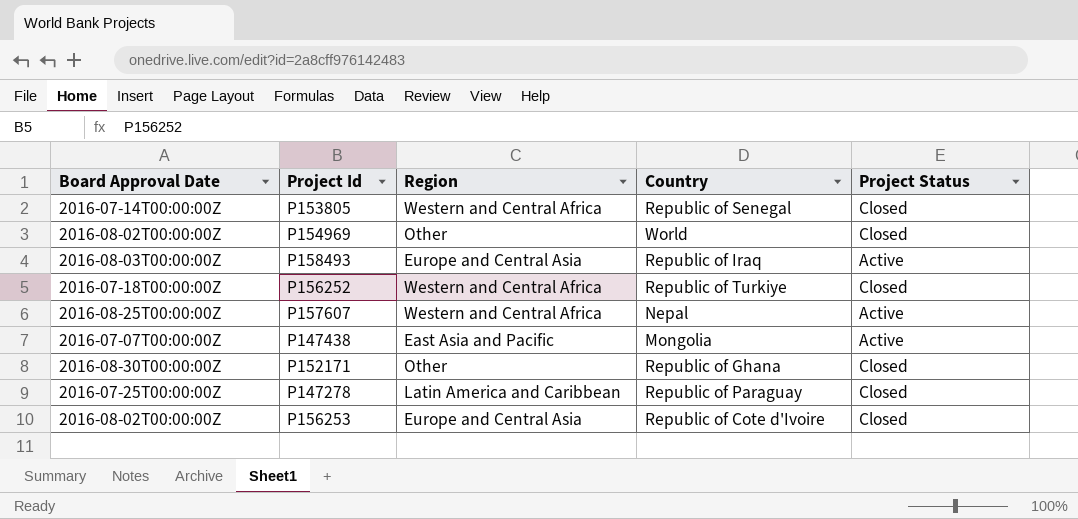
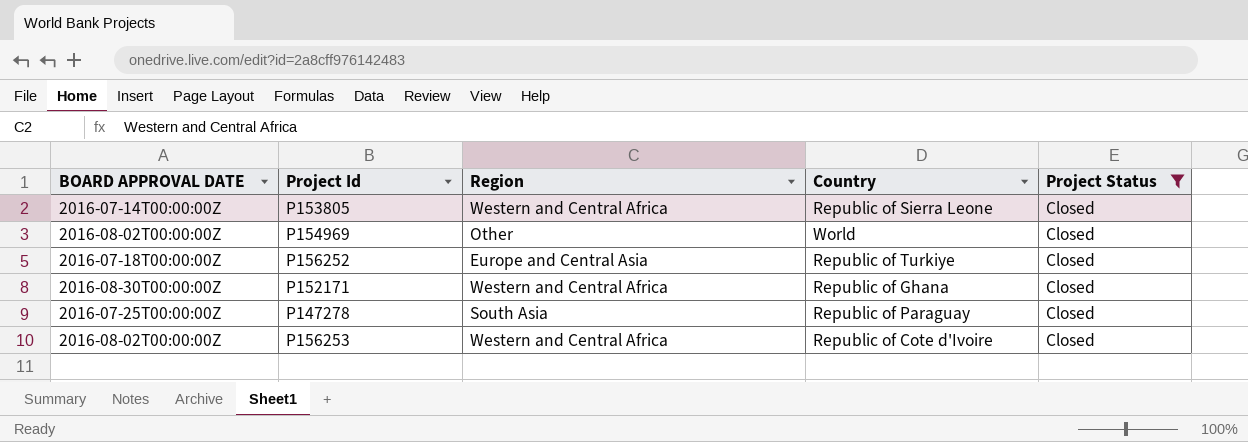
filter: none -> Project Status = Closed
column name: Board Approval Date -> BOARD APPROVAL DATE
P153805 | Country: Republic of Senegal -> Republic of Sierra Leone
P156252 | Region: Western and Central Africa -> Europe and Central Asia
P152171 | Region: Other -> Western and Central Africa
P147278 | Region: Latin America and Caribbean -> South Asia
P156253 | Region: Europe and Central Asia -> Western and Central Africa

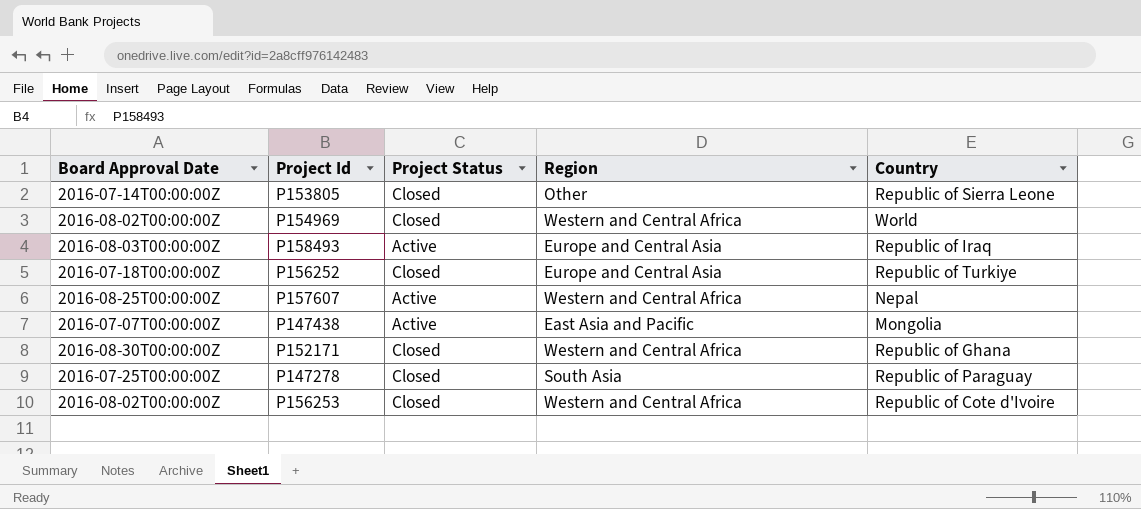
filter: Project Status = Closed -> none
column name: BOARD APPROVAL DATE -> Board Approval Date
column Project Status | position: 5 -> 3
P153805 | Region: Western and Central Africa -> Other
P154969 | Region: Other -> Western and Central Africa

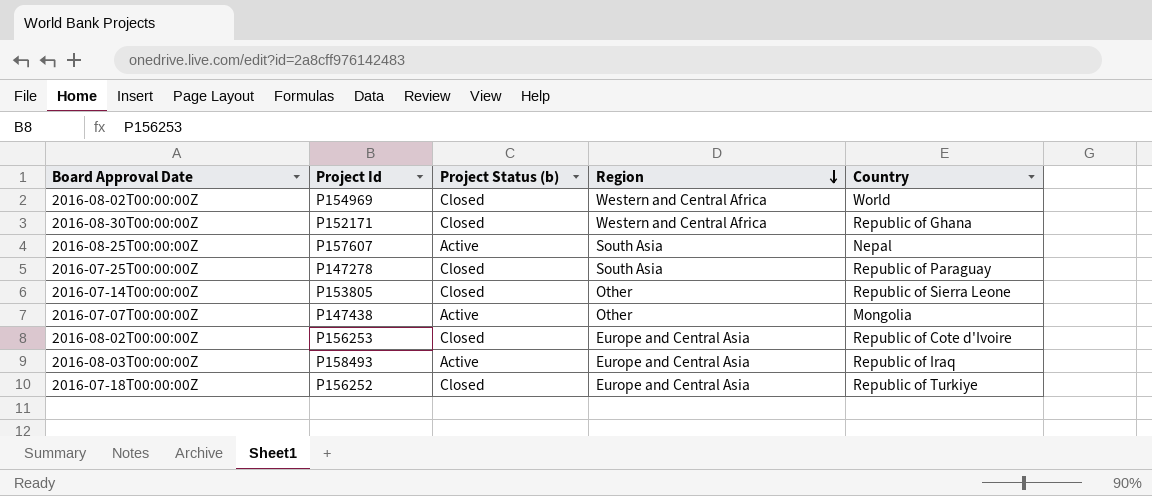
row order: none -> Region descending
column name: Project Status -> Project Status (b)
P157607 | Region: Western and Central Africa -> South Asia
P147438 | Region: East Asia and Pacific -> Other
P156253 | Region: Western and Central Africa -> Europe and Central Asia

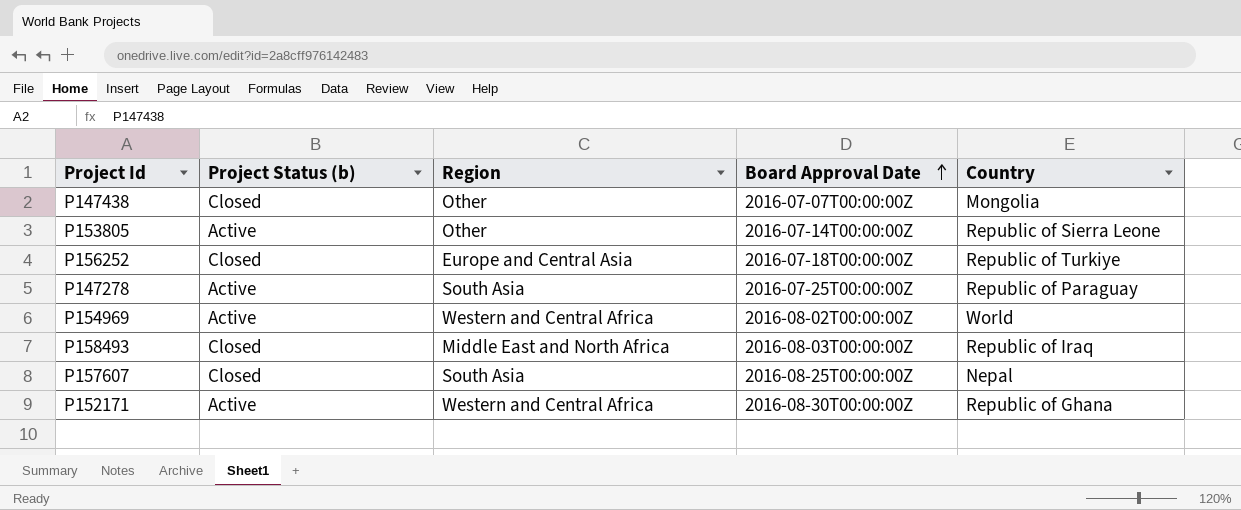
row order: Region descending -> Board Approval Date ascending
column Board Approval Date | position: 1 -> 4
row P156253: 2016-08-02T00:00:00Z | Closed | Europe and Central Asia | Republic of Cote d'Ivoire -> none
P147438 | Project Status (b): Active -> Closed
P153805 | Project Status (b): Closed -> Active
P147278 | Project Status (b): Closed -> Active
P154969 | Project Status (b): Closed -> Active
P158493 | Project Status (b): Active -> Closed
P158493 | Region: Europe and Central Asia -> Middle East and North Africa
P157607 | Project Status (b): Active -> Closed
P152171 | Project Status (b): Closed -> Active

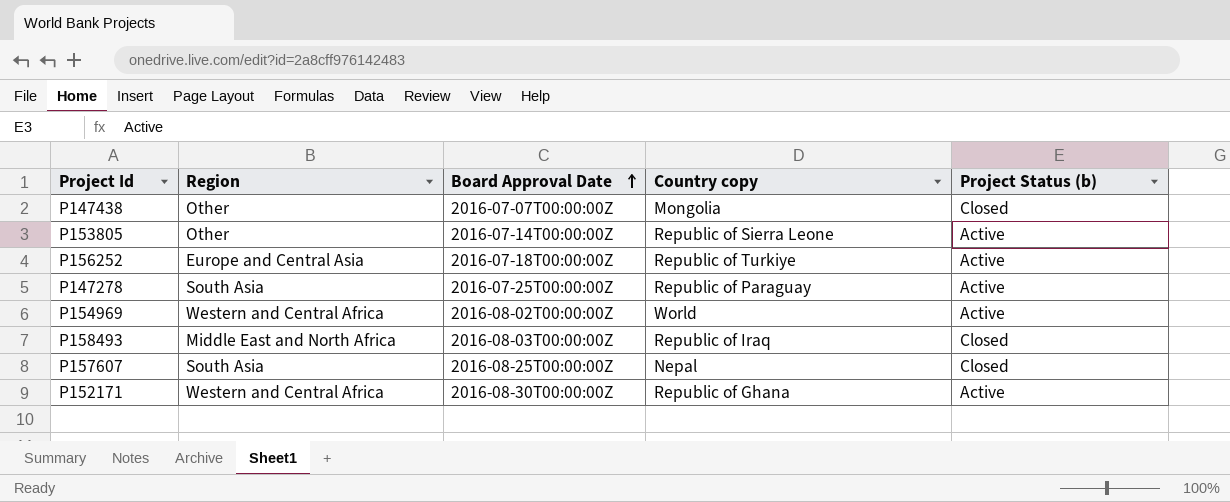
column name: Country -> Country copy
column Project Status (b) | position: 2 -> 5
P156252 | Project Status (b): Closed -> Active

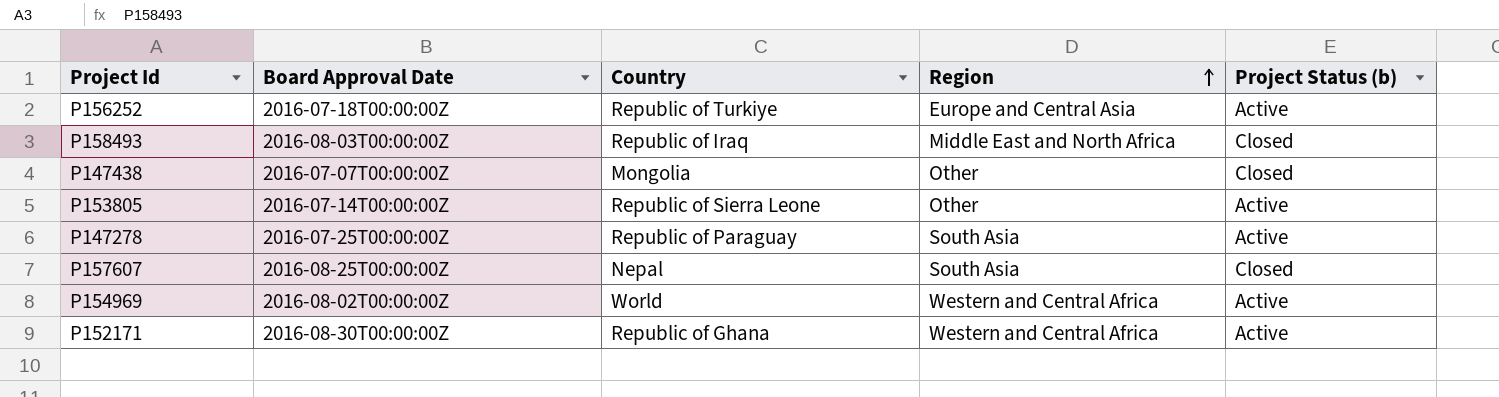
row order: Board Approval Date ascending -> Region ascending
column name: Country copy -> Country
column Region | position: 2 -> 4

